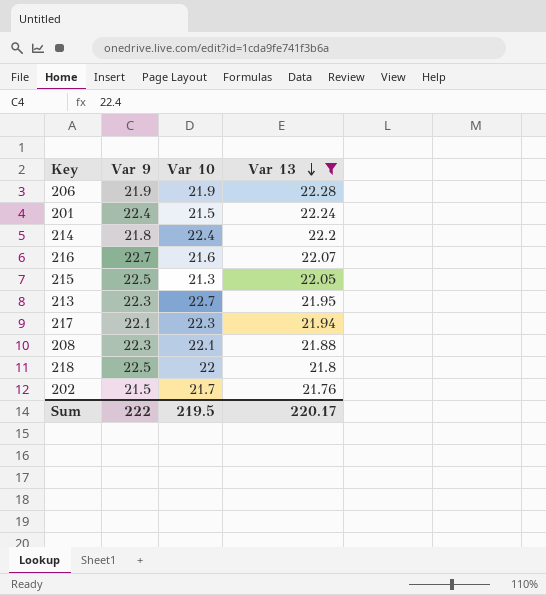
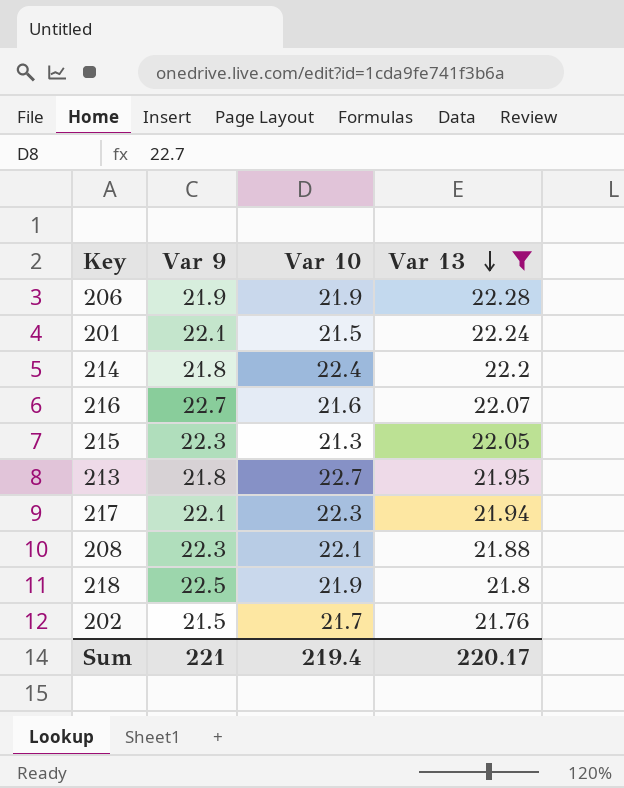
201 | Var 9: 22.4 -> 22.1
215 | Var 9: 22.5 -> 22.3
213 | Var 9: 22.3 -> 21.8
218 | Var 10: 22 -> 21.9
Sum | Var 9: 222 -> 221
Sum | Var 10: 219.5 -> 219.4

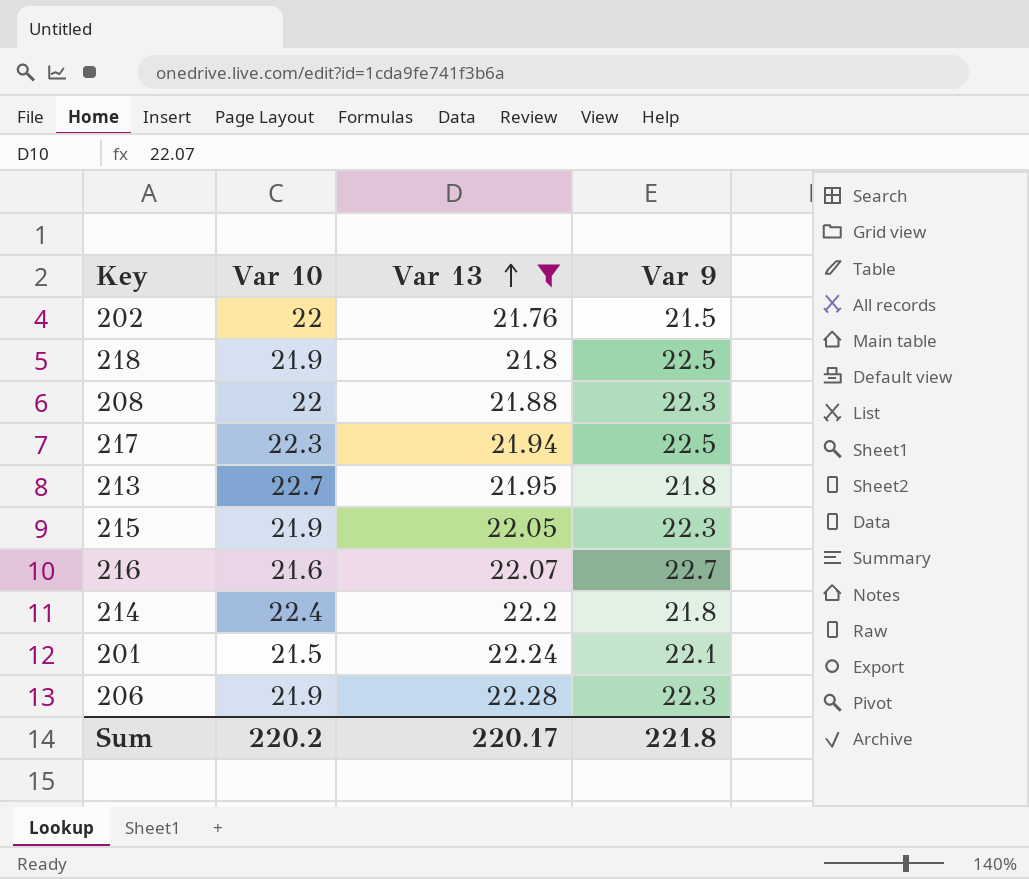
row order: Var 13 descending -> Var 13 ascending
column Var 9 | position: 2 -> 4
202 | Var 10: 21.7 -> 22
208 | Var 10: 22.1 -> 22
217 | Var 9: 22.1 -> 22.5
215 | Var 10: 21.3 -> 21.9
206 | Var 9: 21.9 -> 22.3
Sum | Var 10: 219.4 -> 220.2
Sum | Var 9: 221 -> 221.8

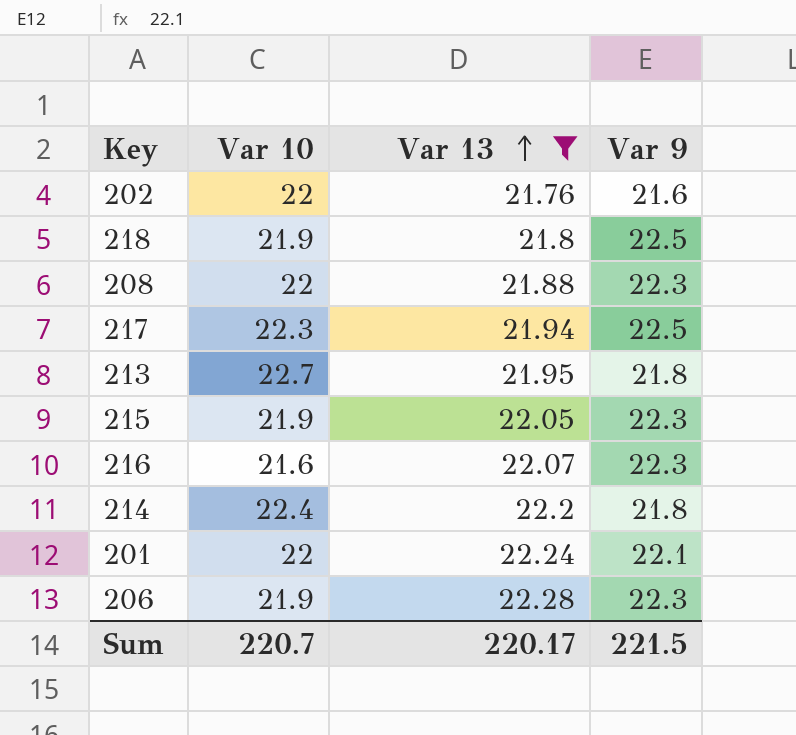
202 | Var 9: 21.5 -> 21.6
216 | Var 9: 22.7 -> 22.3
201 | Var 10: 21.5 -> 22
Sum | Var 10: 220.2 -> 220.7
Sum | Var 9: 221.8 -> 221.5

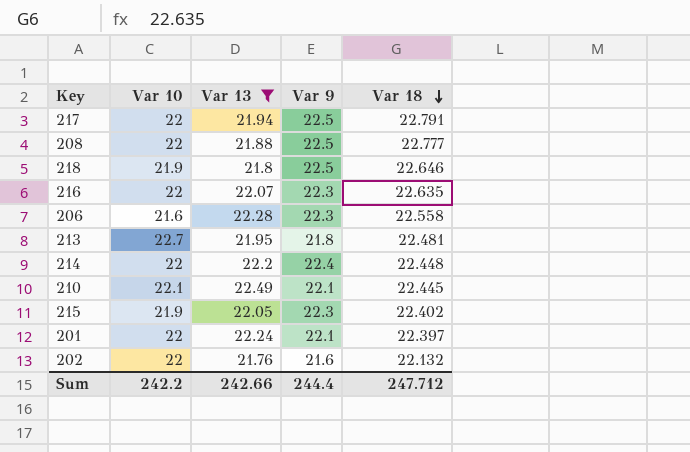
row order: Var 13 ascending -> Var 18 descending
column Var 18 | position: none -> 5
217 | Var 10: 22.3 -> 22
208 | Var 9: 22.3 -> 22.5
216 | Var 10: 21.6 -> 22
206 | Var 10: 21.9 -> 21.6
214 | Var 10: 22.4 -> 22
214 | Var 9: 21.8 -> 22.4
row 210: none -> 22.1 | 22.49 | 22.1 | 22.445
Sum | Var 10: 220.7 -> 242.2
Sum | Var 13: 220.17 -> 242.66
Sum | Var 9: 221.5 -> 244.4

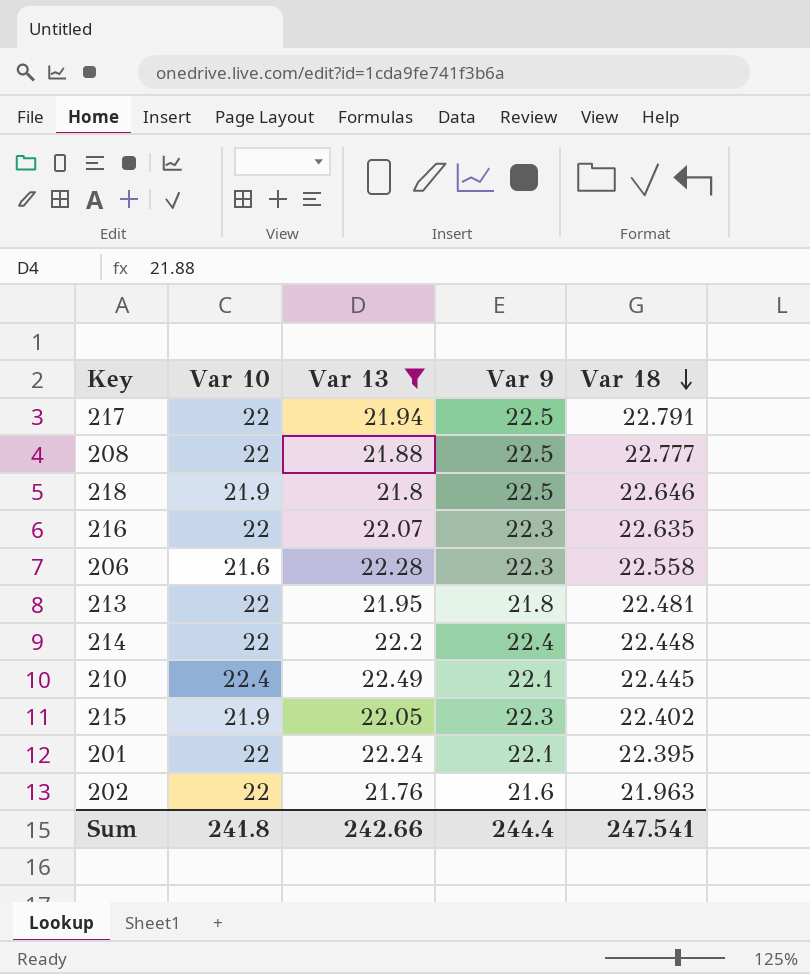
213 | Var 10: 22.7 -> 22
210 | Var 10: 22.1 -> 22.4
201 | Var 18: 22.397 -> 22.395
202 | Var 18: 22.132 -> 21.963
Sum | Var 10: 242.2 -> 241.8
Sum | Var 18: 247.712 -> 247.541

